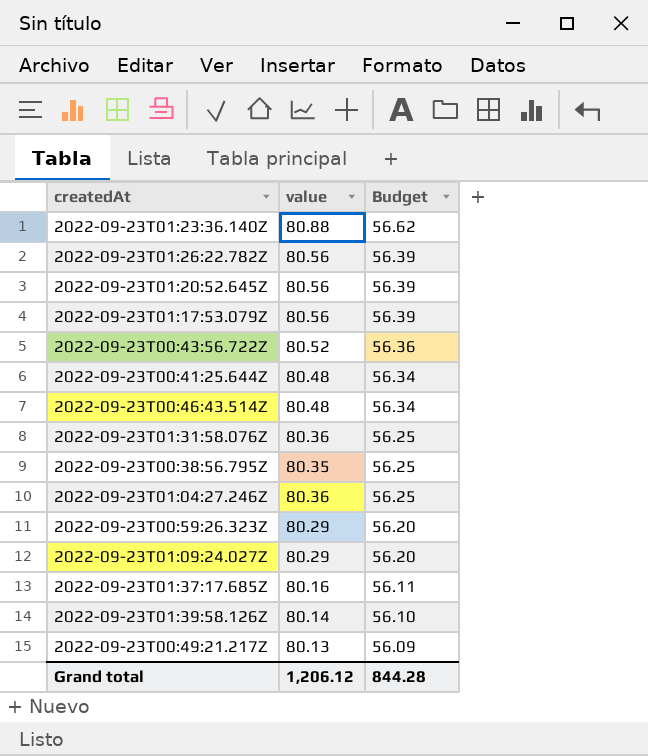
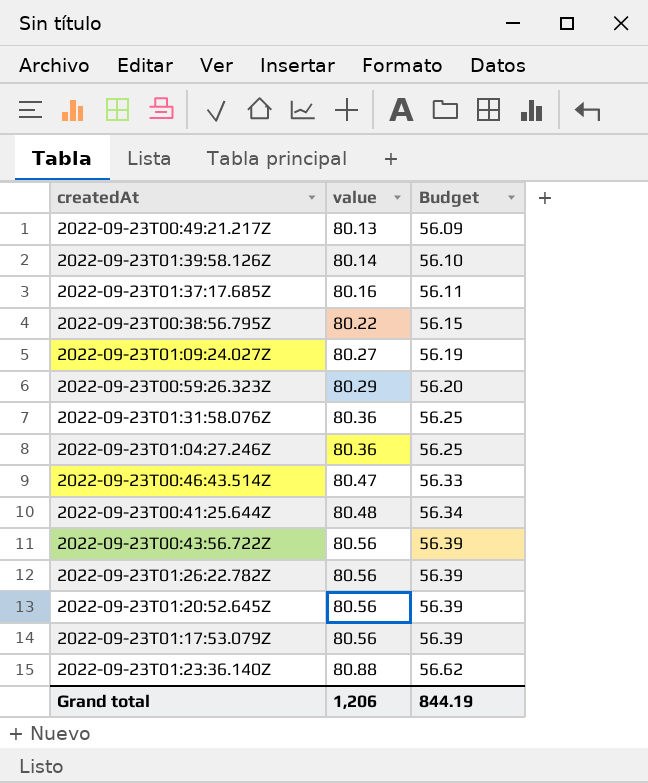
row order: Budget descending -> value ascending
2022-09-23T00:38:56.795Z | value: 80.35 -> 80.22
2022-09-23T00:38:56.795Z | Budget: 56.25 -> 56.15
2022-09-23T01:09:24.027Z | value: 80.29 -> 80.27
2022-09-23T01:09:24.027Z | Budget: 56.20 -> 56.19
2022-09-23T00:46:43.514Z | value: 80.48 -> 80.47
2022-09-23T00:46:43.514Z | Budget: 56.34 -> 56.33
2022-09-23T00:43:56.722Z | value: 80.52 -> 80.56
2022-09-23T00:43:56.722Z | Budget: 56.36 -> 56.39
Grand total | value: 1,206.12 -> 1,206
Grand total | Budget: 844.28 -> 844.19

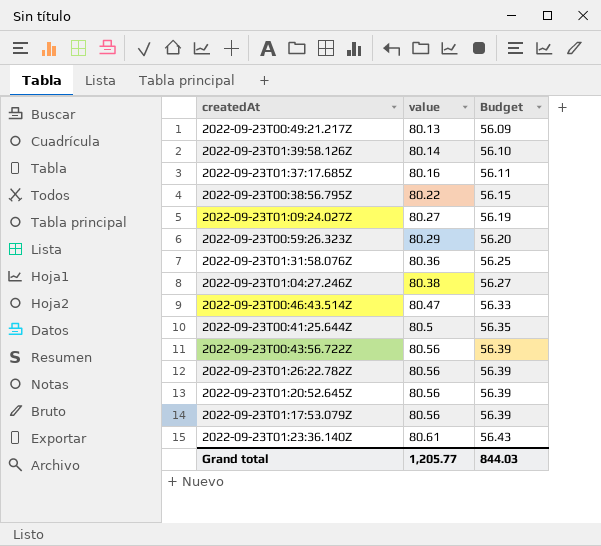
2022-09-23T01:04:27.246Z | value: 80.36 -> 80.38
2022-09-23T01:04:27.246Z | Budget: 56.25 -> 56.27
2022-09-23T00:41:25.644Z | value: 80.48 -> 80.5
2022-09-23T00:41:25.644Z | Budget: 56.34 -> 56.35
2022-09-23T01:23:36.140Z | value: 80.88 -> 80.61
2022-09-23T01:23:36.140Z | Budget: 56.62 -> 56.43
Grand total | value: 1,206 -> 1,205.77
Grand total | Budget: 844.19 -> 844.03

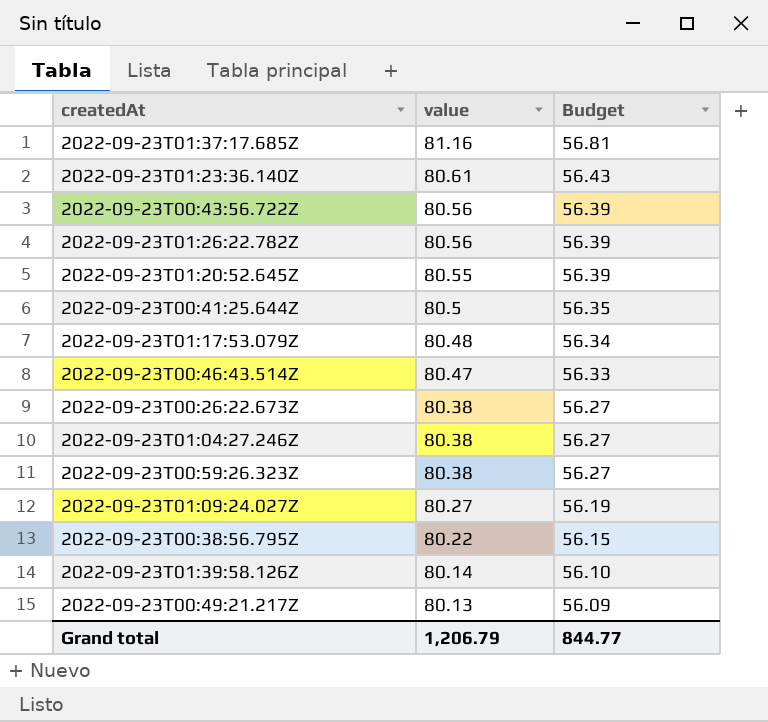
row order: value ascending -> value descending
row 2022-09-23T01:31:58.076Z: 80.36 | 56.25 -> none
2022-09-23T01:37:17.685Z | value: 80.16 -> 81.16
2022-09-23T01:37:17.685Z | Budget: 56.11 -> 56.81
2022-09-23T01:20:52.645Z | value: 80.56 -> 80.55
2022-09-23T01:17:53.079Z | value: 80.56 -> 80.48
2022-09-23T01:17:53.079Z | Budget: 56.39 -> 56.34
row 2022-09-23T00:26:22.673Z: none -> 80.38 | 56.27
2022-09-23T00:59:26.323Z | value: 80.29 -> 80.38
2022-09-23T00:59:26.323Z | Budget: 56.20 -> 56.27
Grand total | value: 1,205.77 -> 1,206.79
Grand total | Budget: 844.03 -> 844.77

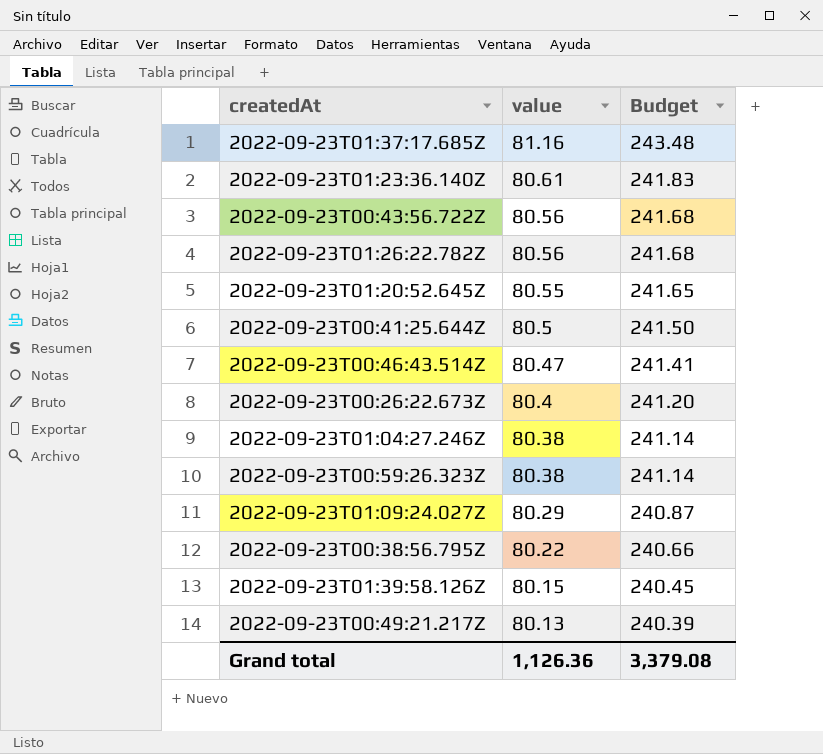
column Budget | formula: [value] * 0.7 -> [value] * 3
row 2022-09-23T01:17:53.079Z: 80.48 | 56.34 -> none
2022-09-23T00:26:22.673Z | value: 80.38 -> 80.4
2022-09-23T01:09:24.027Z | value: 80.27 -> 80.29
2022-09-23T01:39:58.126Z | value: 80.14 -> 80.15
Grand total | value: 1,206.79 -> 1,126.36
Grand total | Budget: 844.77 -> 3,379.08

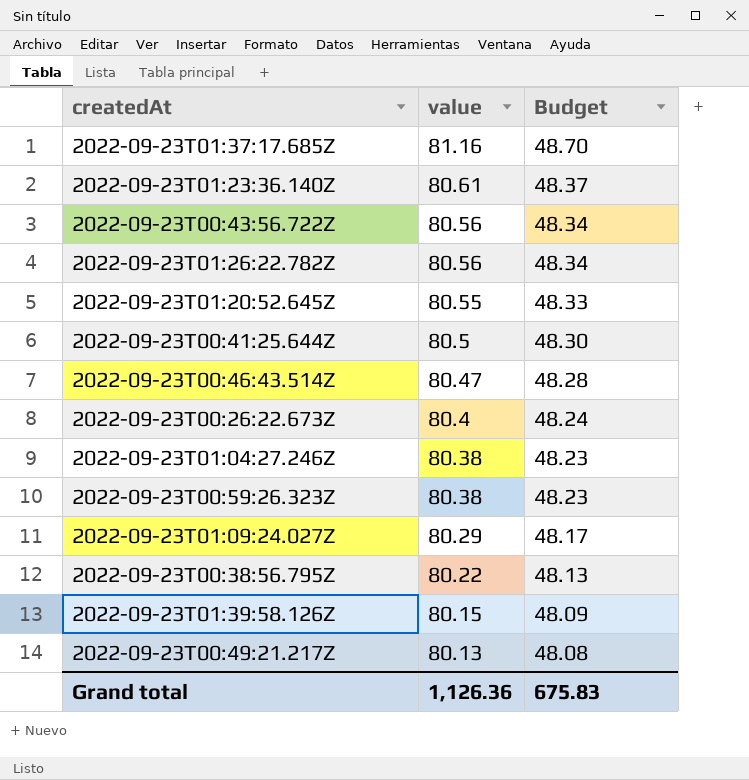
column Budget | formula: [value] * 3 -> [value] * 0.6
Grand total | Budget: 3,379.08 -> 675.83

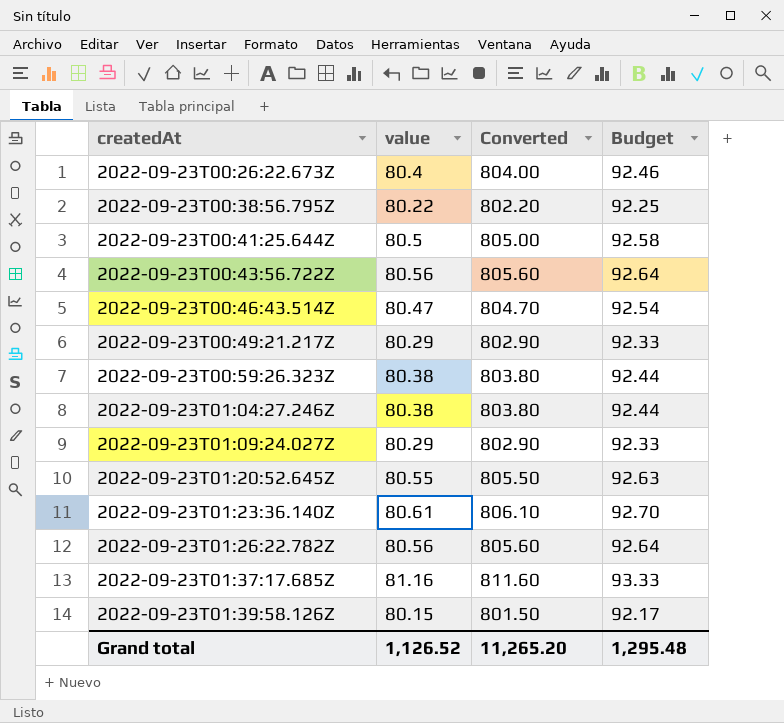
row order: value descending -> createdAt ascending
column Converted | formula: none -> [value] * 10
column Budget | formula: [value] * 0.6 -> [value] * 1.15
2022-09-23T00:49:21.217Z | value: 80.13 -> 80.29
Grand total | value: 1,126.36 -> 1,126.52
Grand total | Budget: 675.83 -> 1,295.48

